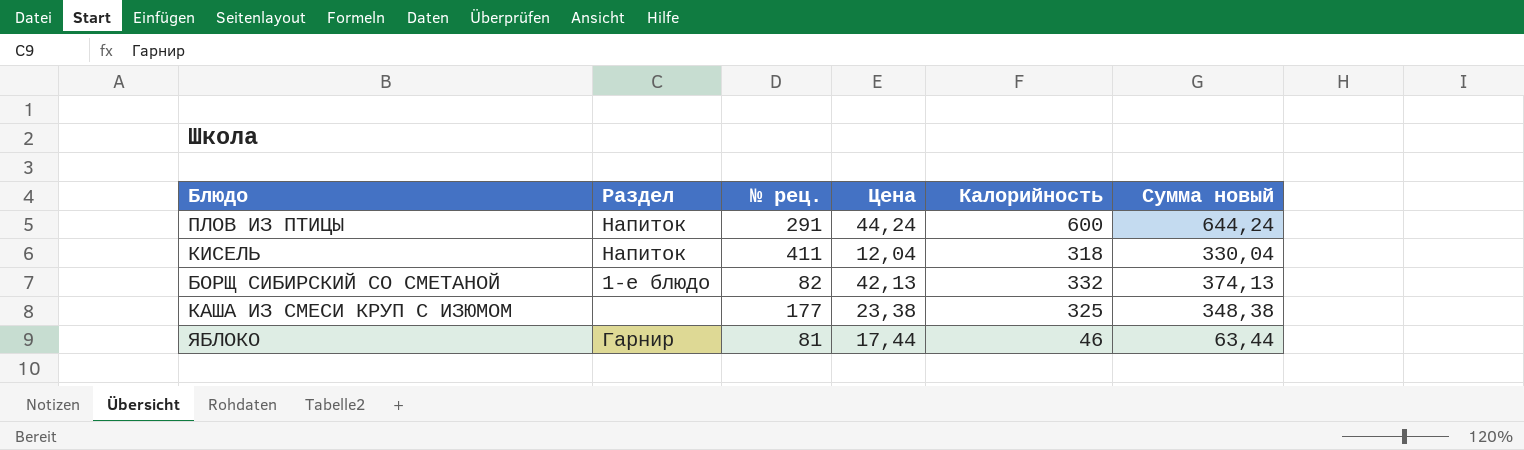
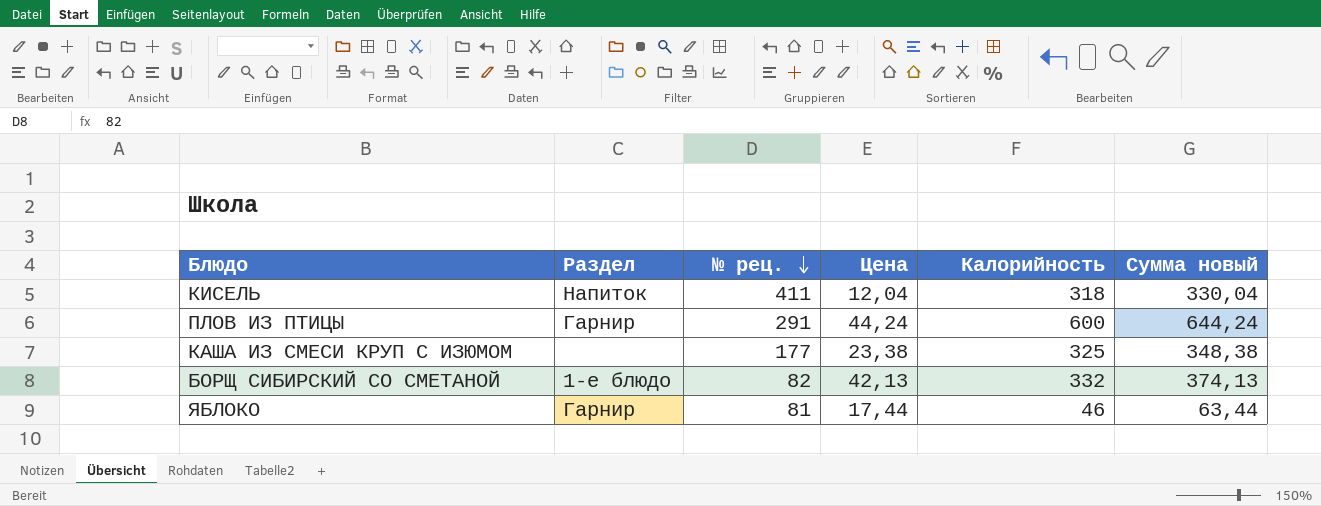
row order: none -> № рец. descending
ПЛОВ ИЗ ПТИЦЫ | Раздел: Напиток -> Гарнир

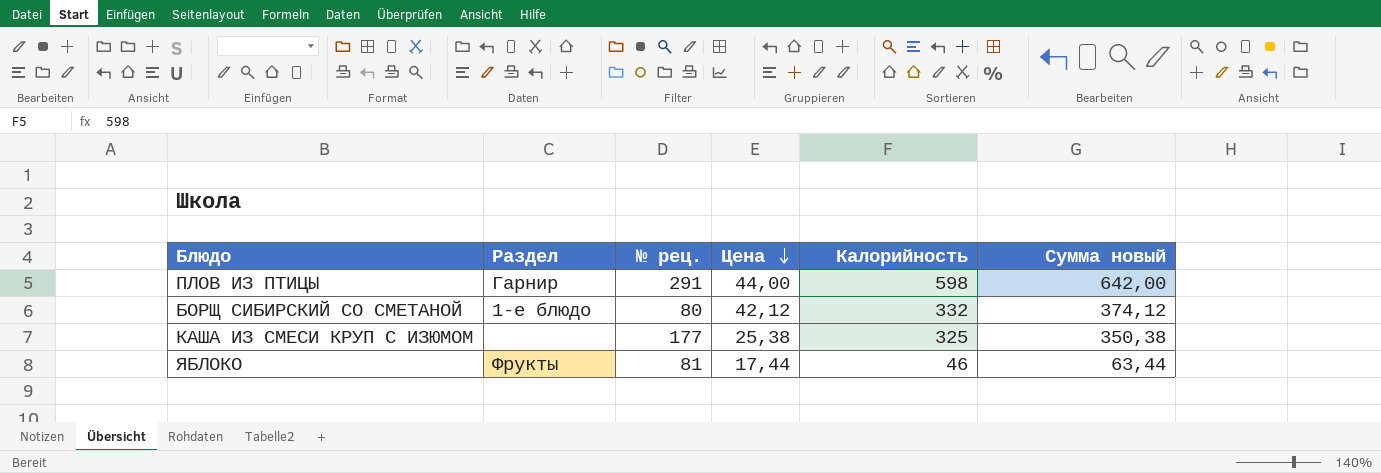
row order: № рец. descending -> Цена descending
row КИСЕЛЬ: Напиток | 411 | 12,04 | 318 | 330,04 -> none
ПЛОВ ИЗ ПТИЦЫ | Цена: 44,24 -> 44,00
ПЛОВ ИЗ ПТИЦЫ | Калорийность: 600 -> 598
ПЛОВ ИЗ ПТИЦЫ | Сумма новый: 644,24 -> 642,00
БОРЩ СИБИРСКИЙ СО СМЕТАНОЙ | № рец.: 82 -> 80
БОРЩ СИБИРСКИЙ СО СМЕТАНОЙ | Цена: 42,13 -> 42,12
БОРЩ СИБИРСКИЙ СО СМЕТАНОЙ | Сумма новый: 374,13 -> 374,12
КАША ИЗ СМЕСИ КРУП С ИЗЮМОМ | Цена: 23,38 -> 25,38
КАША ИЗ СМЕСИ КРУП С ИЗЮМОМ | Сумма новый: 348,38 -> 350,38
ЯБЛОКО | Раздел: Гарнир -> Фрукты

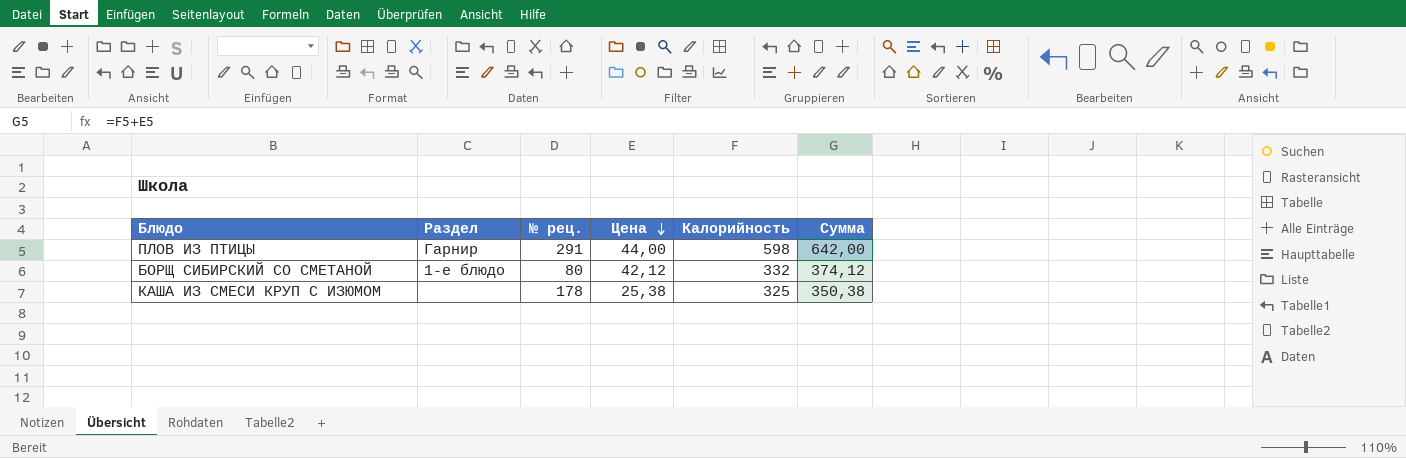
column name: Сумма новый -> Сумма
row ЯБЛОКО: Фрукты | 81 | 17,44 | 46 | 63,44 -> none
КАША ИЗ СМЕСИ КРУП С ИЗЮМОМ | № рец.: 177 -> 178

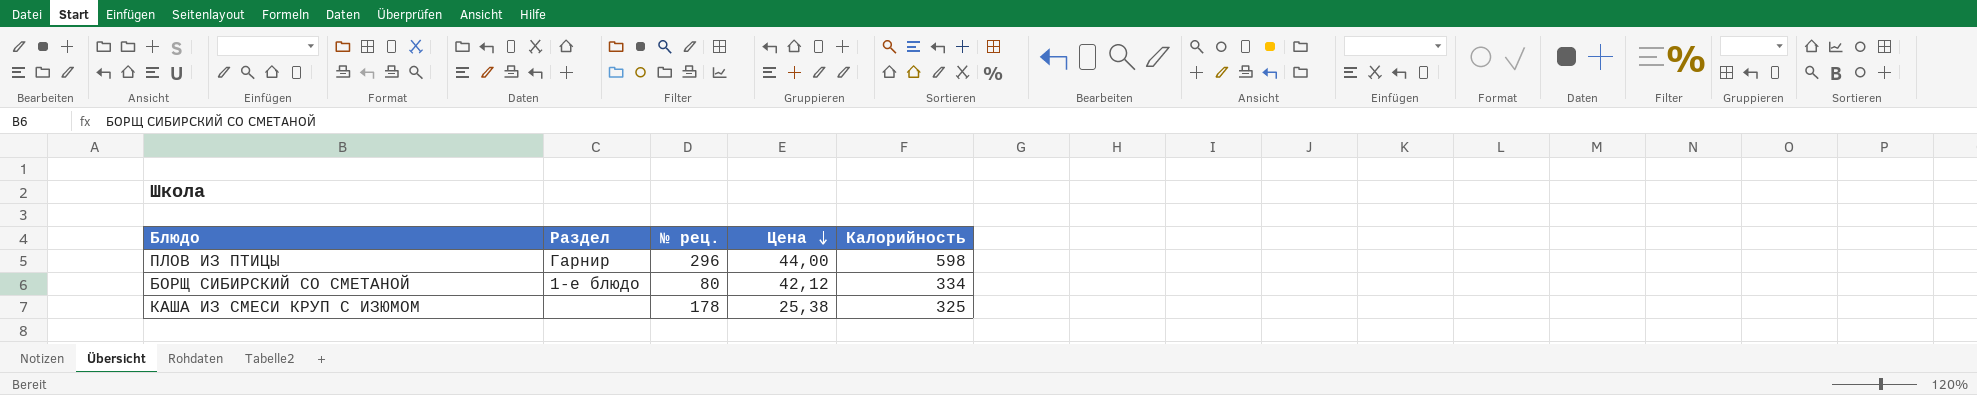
column Сумма | formula: [Цена] + [Калорийность] -> none
ПЛОВ ИЗ ПТИЦЫ | № рец.: 291 -> 296
БОРЩ СИБИРСКИЙ СО СМЕТАНОЙ | Калорийность: 332 -> 334

